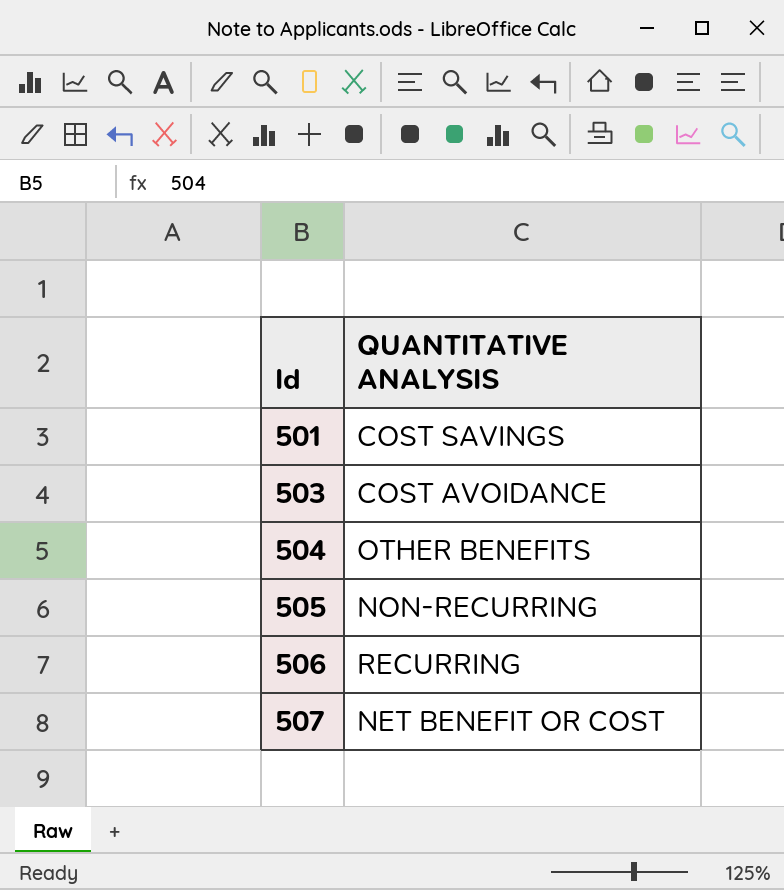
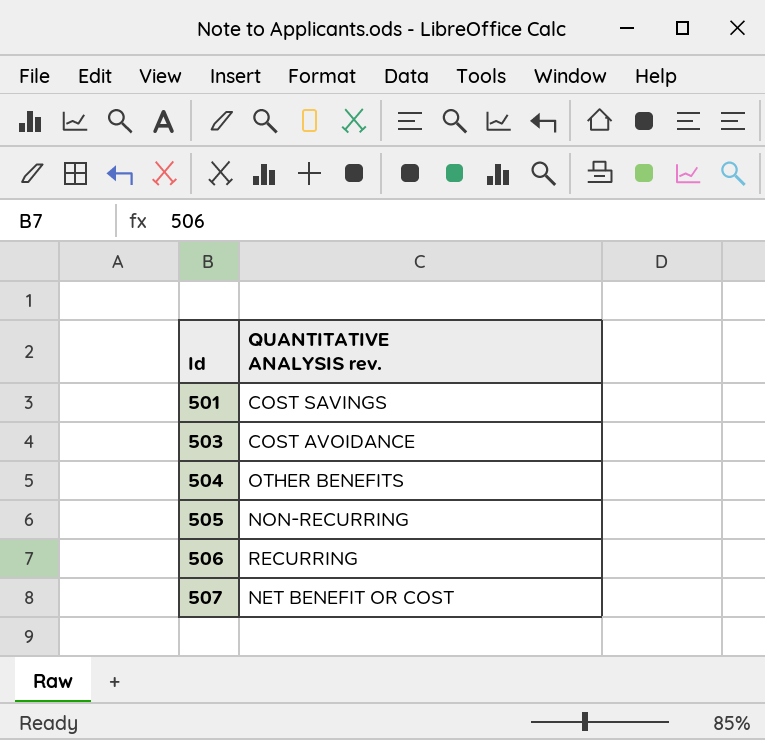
column name: QUANTITATIVE ANALYSIS -> QUANTITATIVE ANALYSIS rev.

